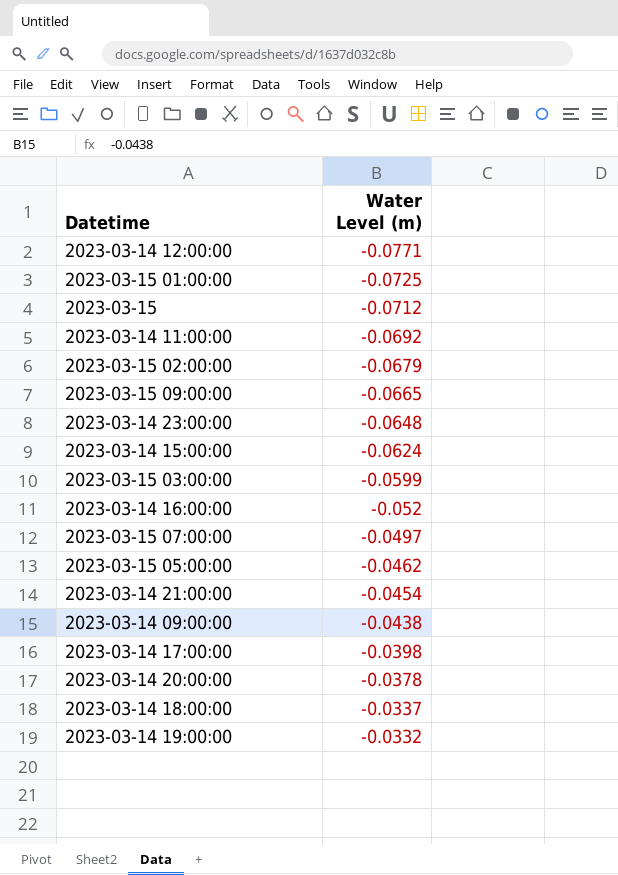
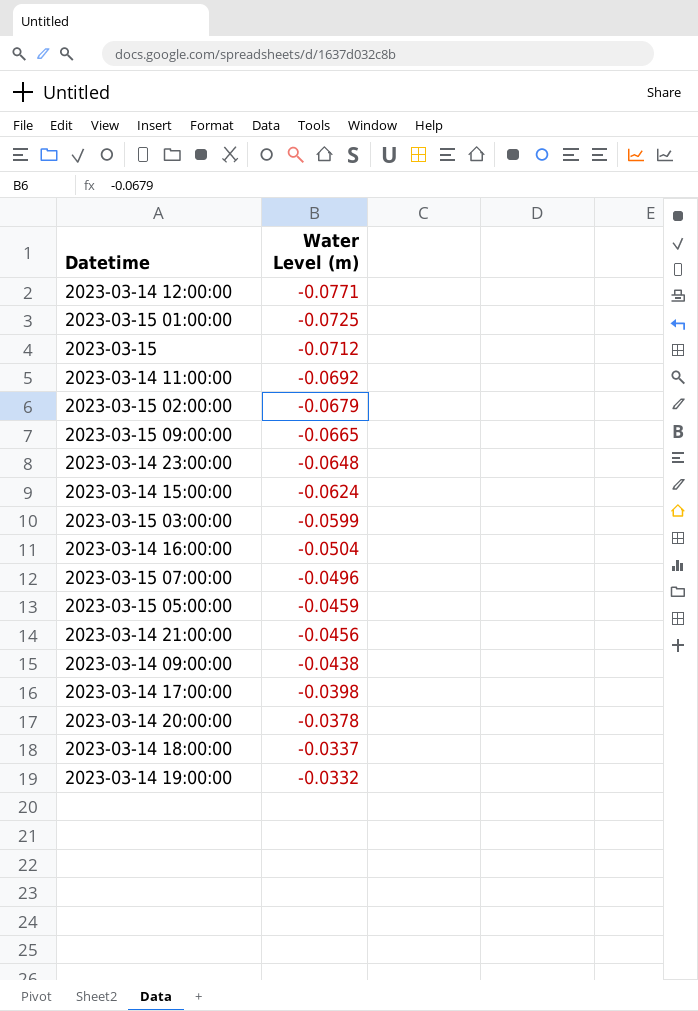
2023-03-14 16:00:00 | Water Level (m): -0.052 -> -0.0504
2023-03-15 07:00:00 | Water Level (m): -0.0497 -> -0.0496
2023-03-15 05:00:00 | Water Level (m): -0.0462 -> -0.0459
2023-03-14 21:00:00 | Water Level (m): -0.0454 -> -0.0456

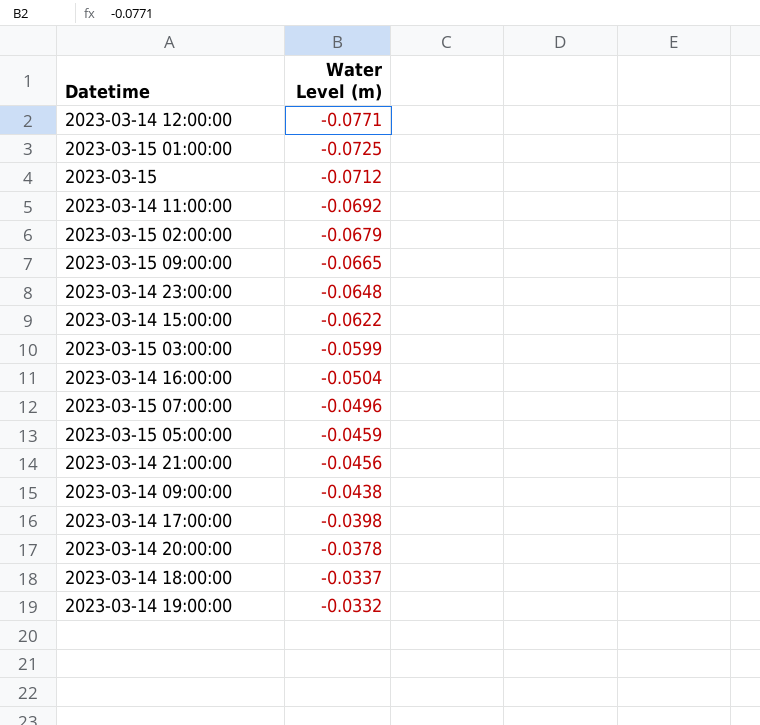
2023-03-14 15:00:00 | Water Level (m): -0.0624 -> -0.0622

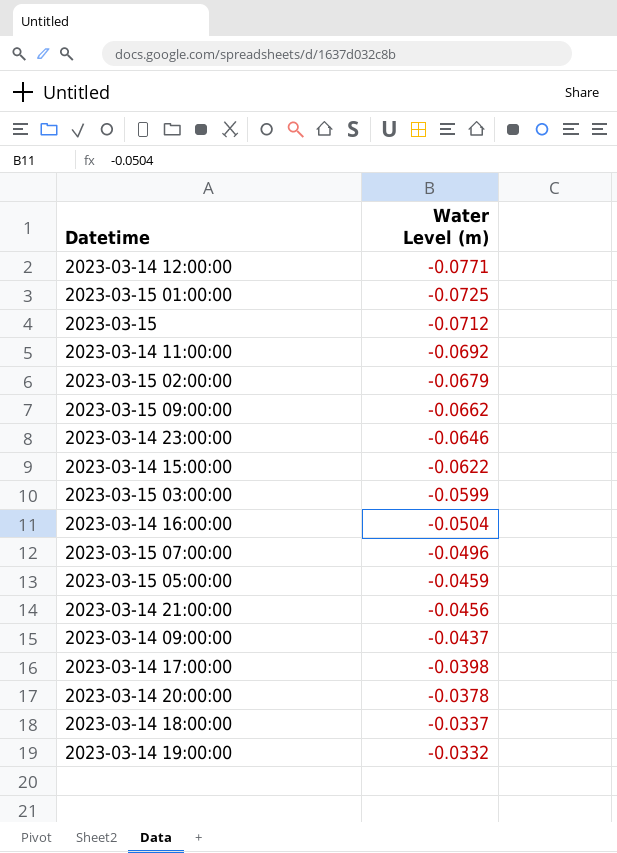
2023-03-15 09:00:00 | Water Level (m): -0.0665 -> -0.0662
2023-03-14 23:00:00 | Water Level (m): -0.0648 -> -0.0646
2023-03-14 09:00:00 | Water Level (m): -0.0438 -> -0.0437

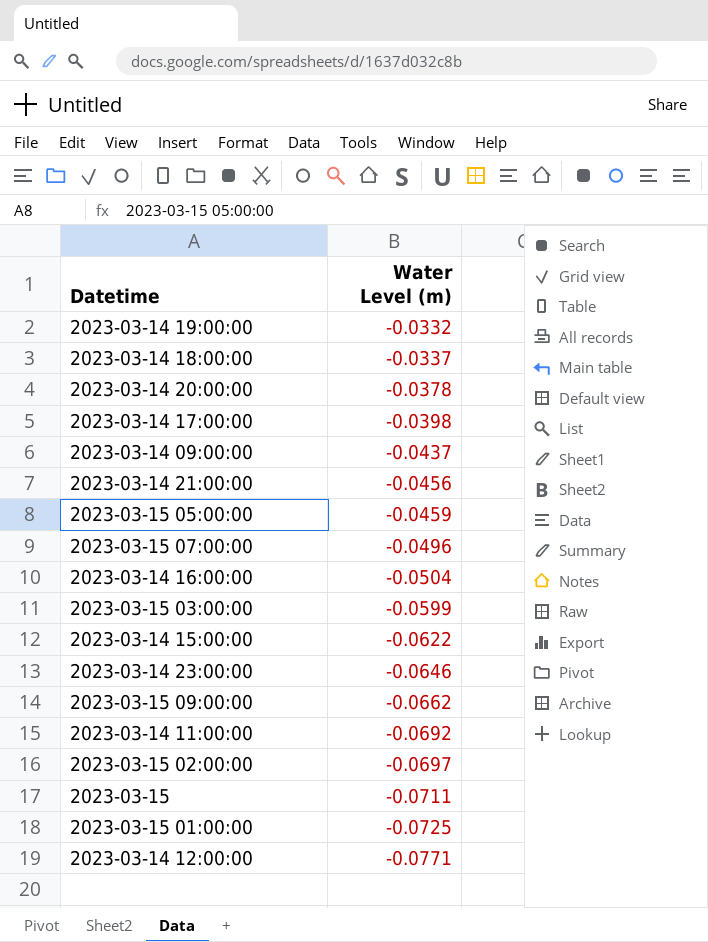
row order: Water Level (m) ascending -> Water Level (m) descending
2023-03-15 02:00:00 | Water Level (m): -0.0679 -> -0.0697
2023-03-15 | Water Level (m): -0.0712 -> -0.0711

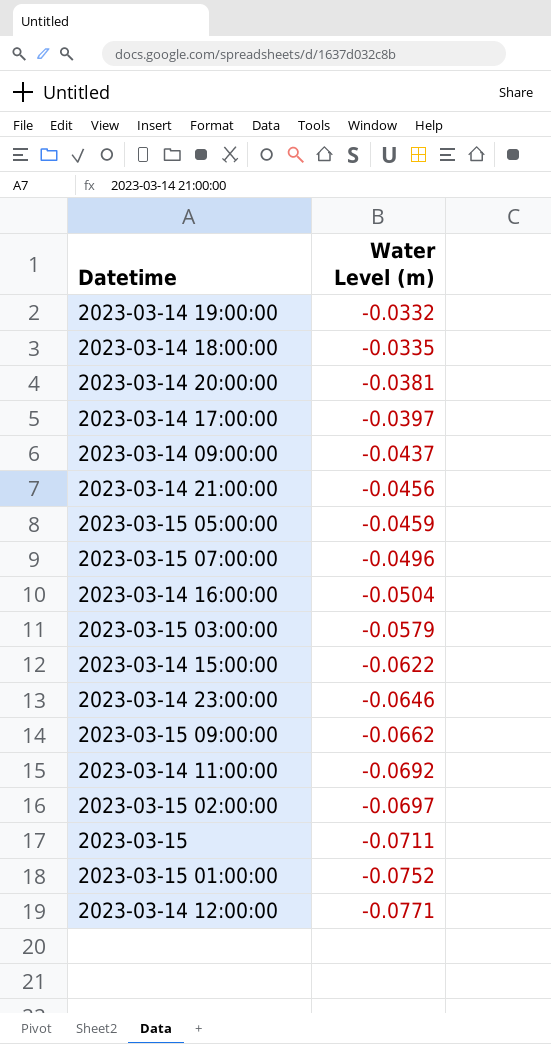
2023-03-14 18:00:00 | Water Level (m): -0.0337 -> -0.0335
2023-03-14 20:00:00 | Water Level (m): -0.0378 -> -0.0381
2023-03-14 17:00:00 | Water Level (m): -0.0398 -> -0.0397
2023-03-15 03:00:00 | Water Level (m): -0.0599 -> -0.0579
2023-03-15 01:00:00 | Water Level (m): -0.0725 -> -0.0752

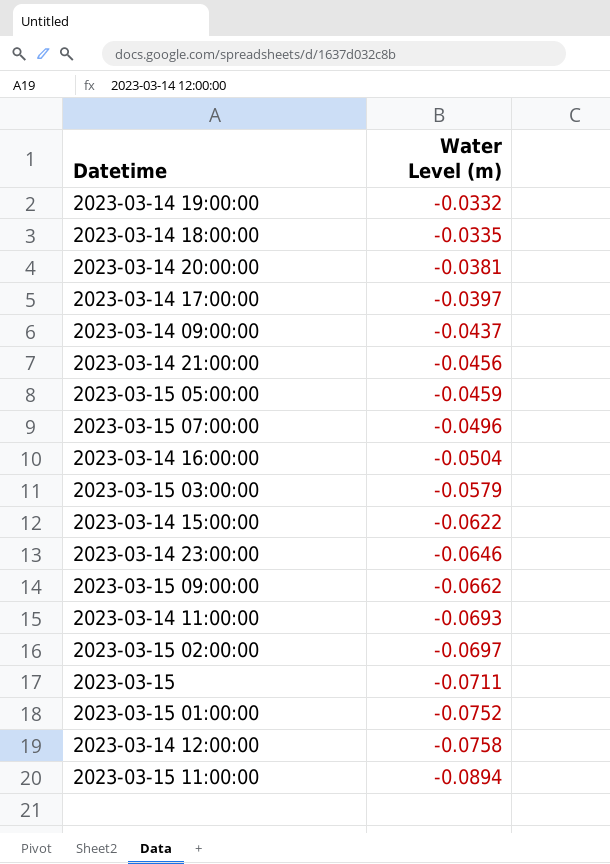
2023-03-14 11:00:00 | Water Level (m): -0.0692 -> -0.0693
2023-03-14 12:00:00 | Water Level (m): -0.0771 -> -0.0758
row 2023-03-15 11:00:00: none -> -0.0894

